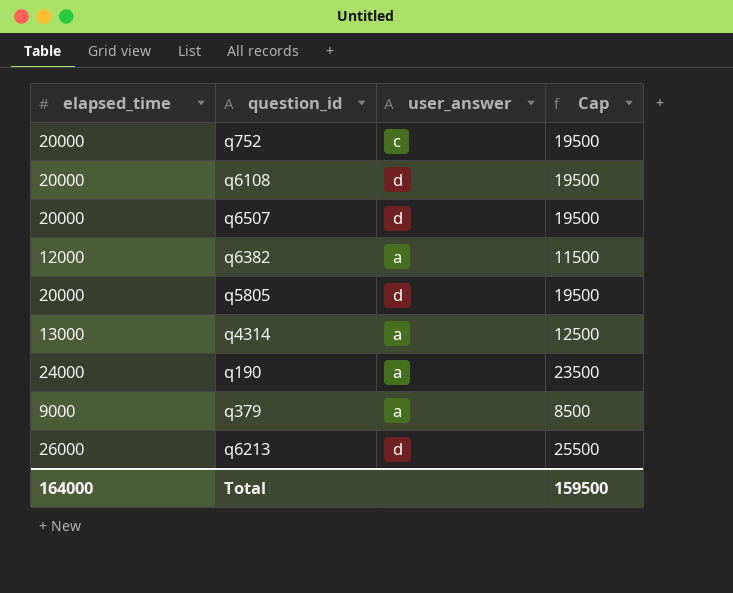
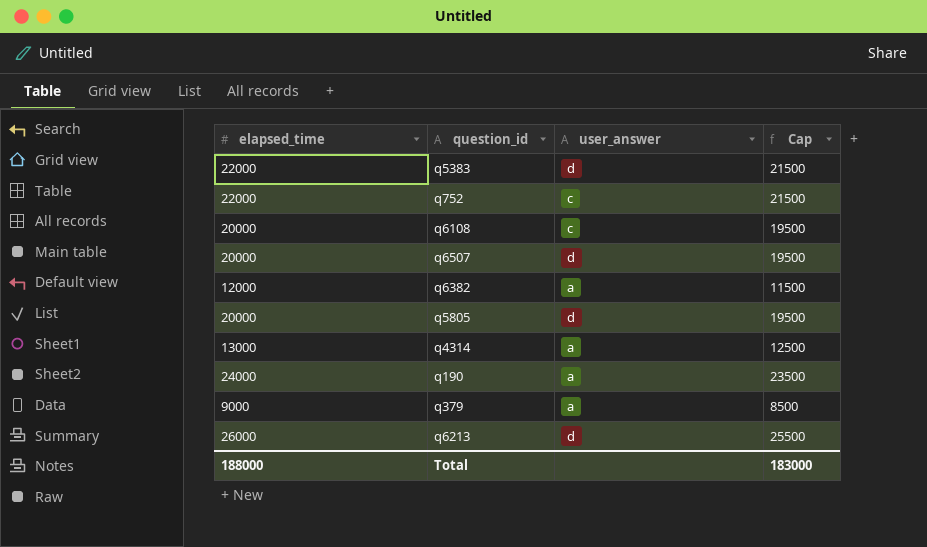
row q5383: none -> 22000 | d | 21500
q752 | elapsed_time: 20000 -> 22000
q752 | Cap: 19500 -> 21500
q6108 | user_answer: d -> c
Total | elapsed_time: 164000 -> 188000
Total | Cap: 159500 -> 183000

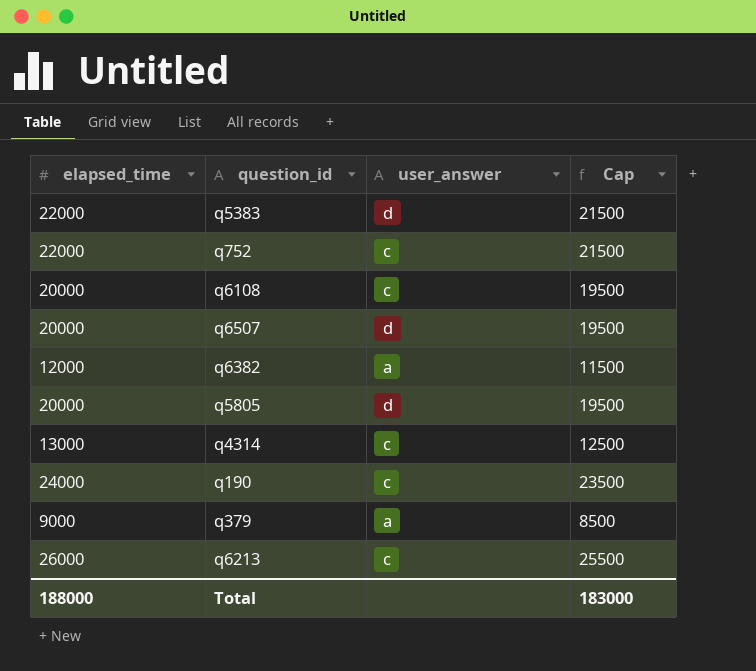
q4314 | user_answer: a -> c
q190 | user_answer: a -> c
q6213 | user_answer: d -> c

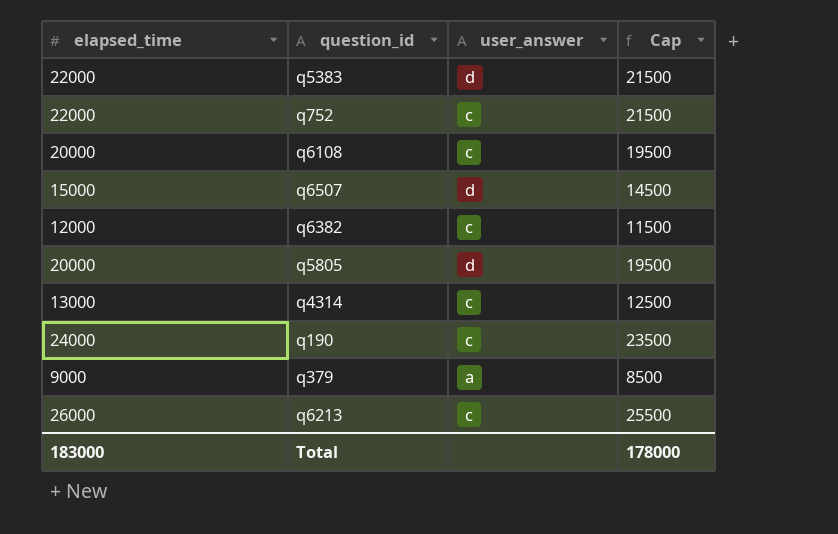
q6507 | elapsed_time: 20000 -> 15000
q6507 | Cap: 19500 -> 14500
q6382 | user_answer: a -> c
Total | elapsed_time: 188000 -> 183000
Total | Cap: 183000 -> 178000

